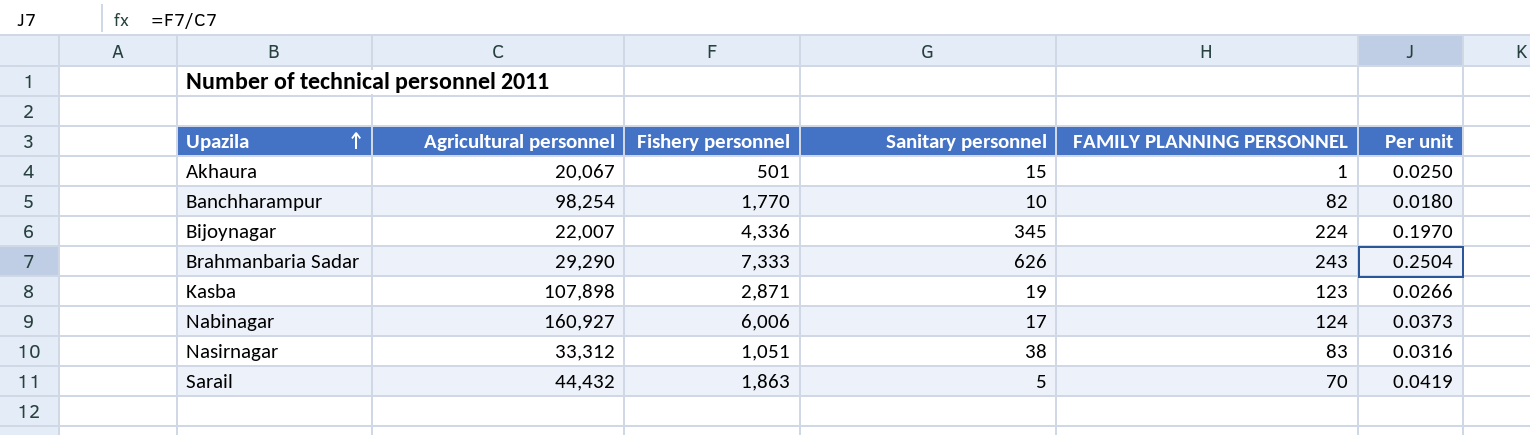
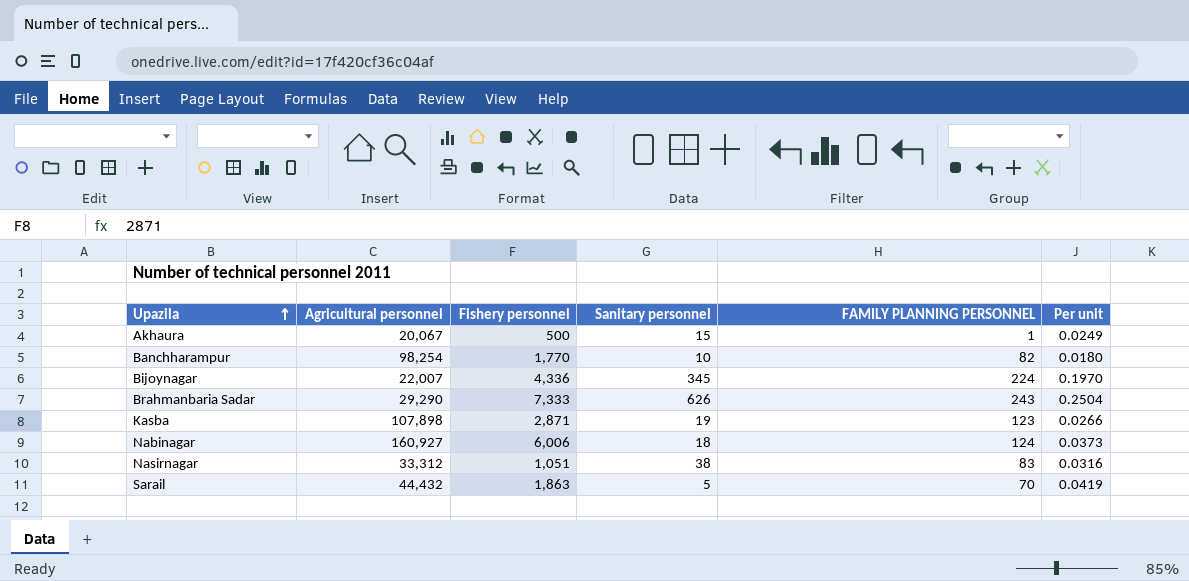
Akhaura | Fishery personnel: 501 -> 500
Akhaura | Per unit: 0.0250 -> 0.0249
Nabinagar | Sanitary personnel: 17 -> 18

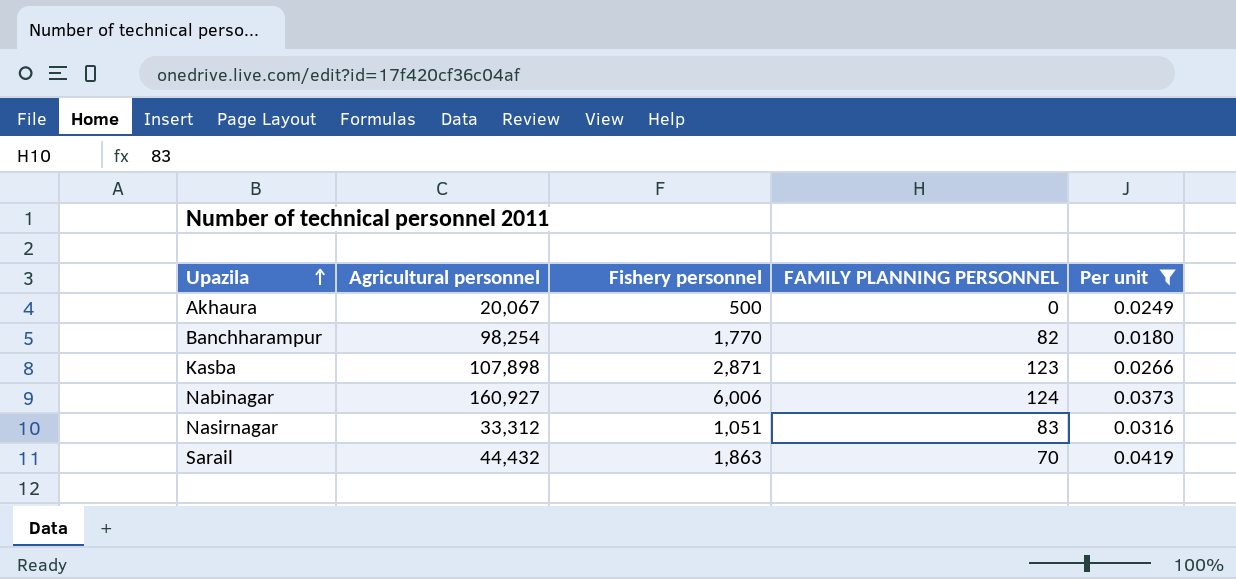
filter: none -> Per unit <= 0.0419
column Sanitary personnel | position: 4 -> none
Akhaura | FAMILY PLANNING PERSONNEL: 1 -> 0

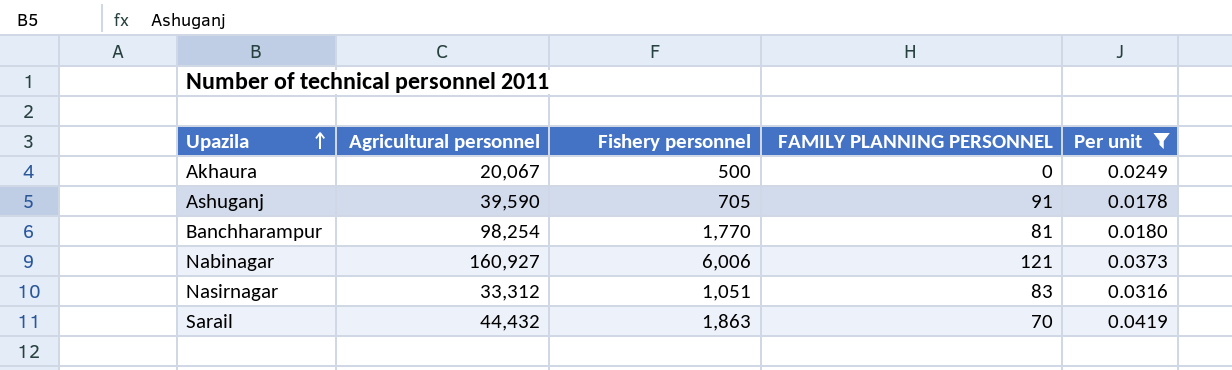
row Kasba: 107,898 | 2,871 | 123 | 0.0266 -> none
row Ashuganj: none -> 39,590 | 705 | 91 | 0.0178
Banchharampur | FAMILY PLANNING PERSONNEL: 82 -> 81
Nabinagar | FAMILY PLANNING PERSONNEL: 124 -> 121

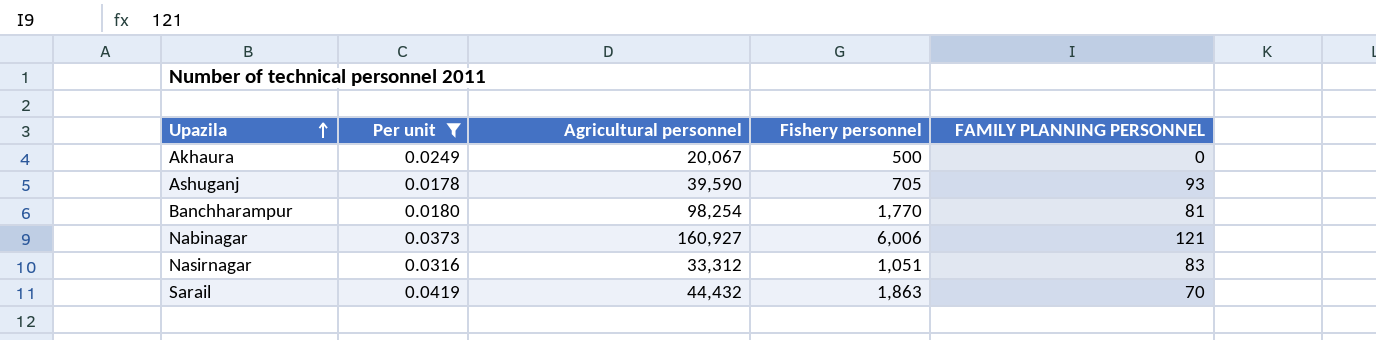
column Per unit | position: 5 -> 2
Ashuganj | FAMILY PLANNING PERSONNEL: 91 -> 93

